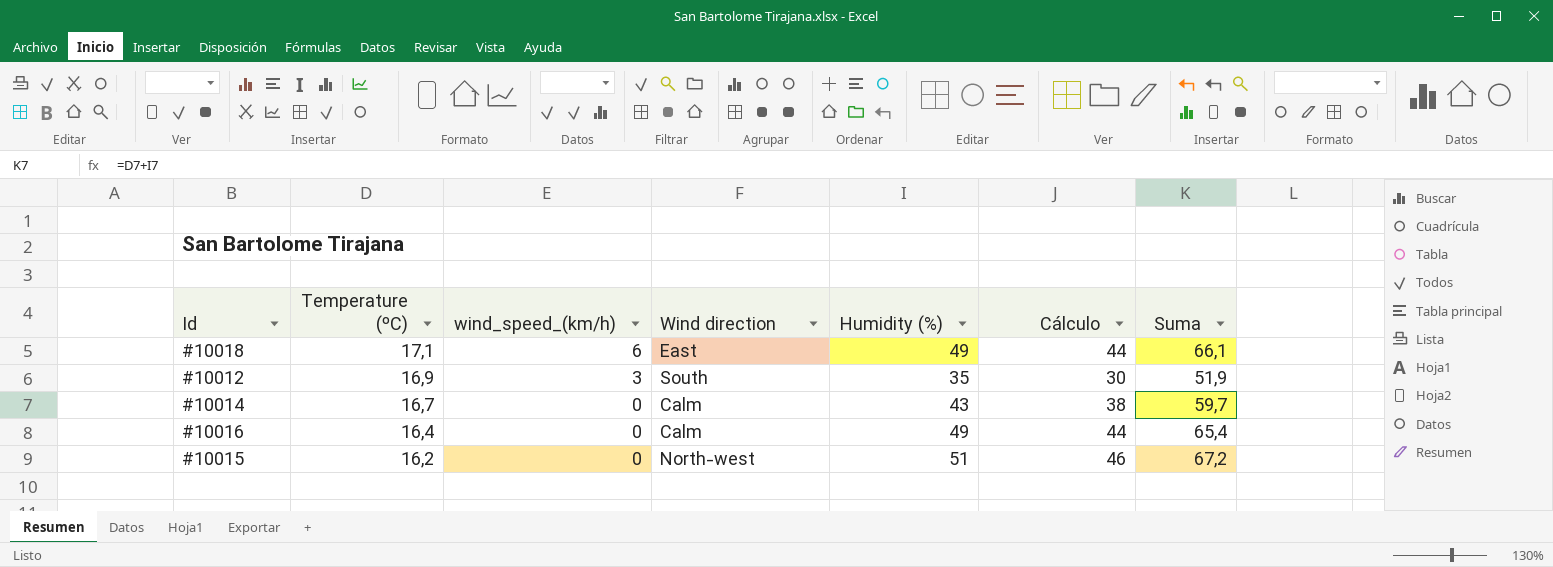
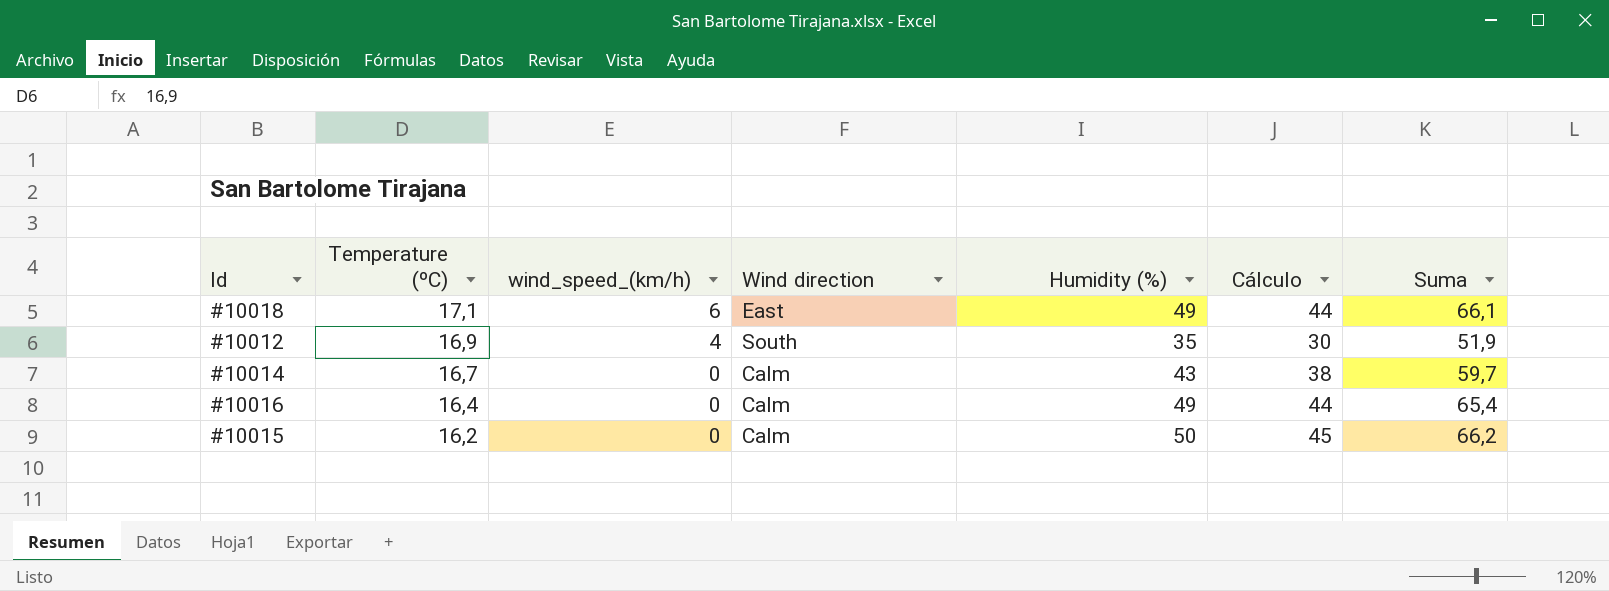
#10012 | wind_speed_(km/h): 3 -> 4
#10015 | Wind direction: North-west -> Calm
#10015 | Humidity (%): 51 -> 50
#10015 | Cálculo: 46 -> 45
#10015 | Suma: 67,2 -> 66,2

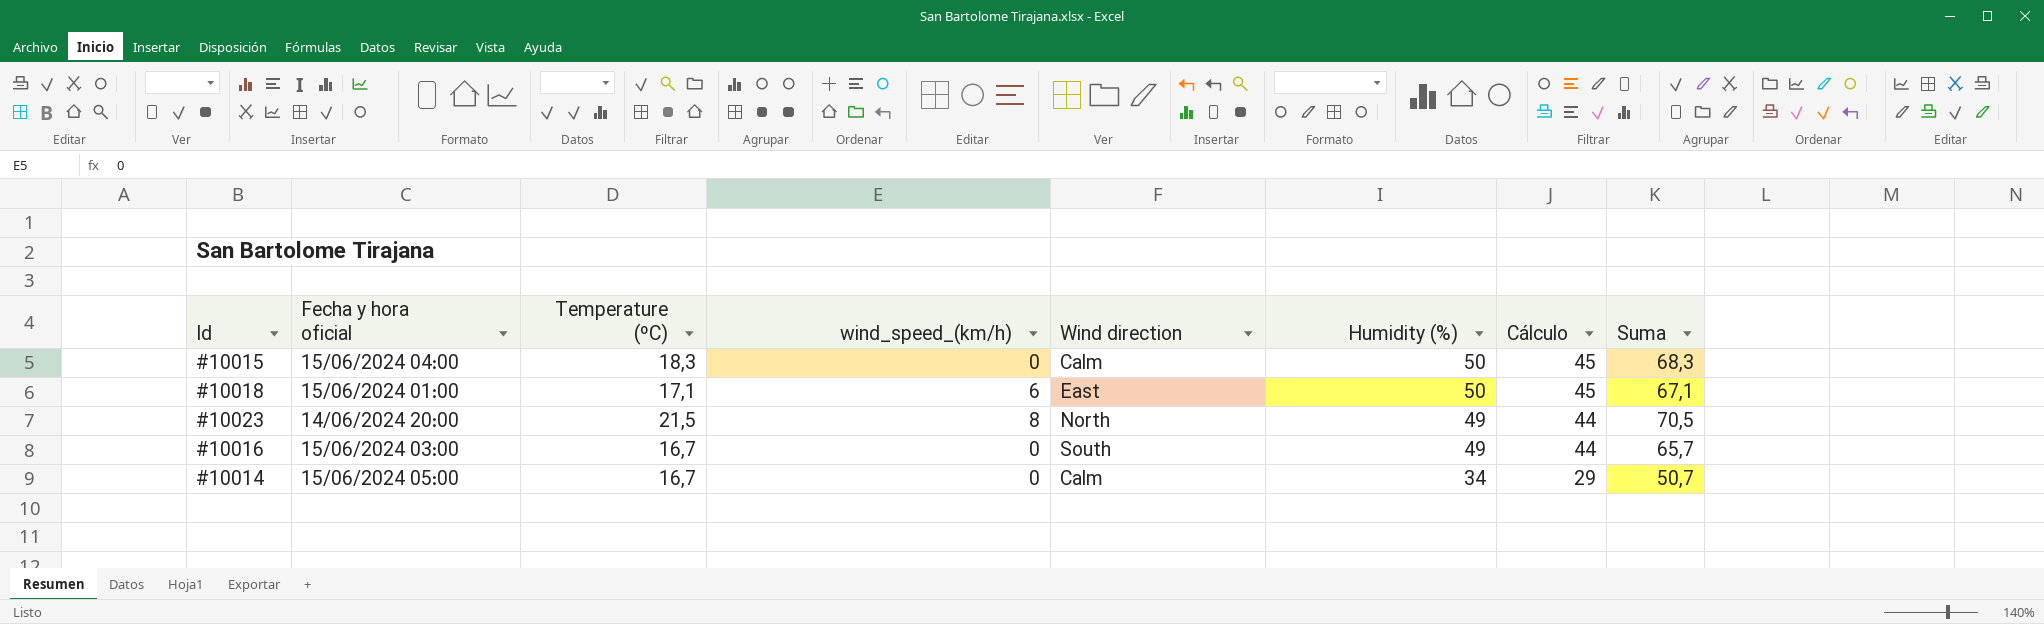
row order: Temperature (ºC) descending -> Humidity (%) descending
column Fecha y hora oficial | position: none -> 2
row #10012: 16,9 | 4 | South | 35 | 30 | 51,9 -> none
#10015 | Temperature (ºC): 16,2 -> 18,3
#10015 | Suma: 66,2 -> 68,3
#10018 | Humidity (%): 49 -> 50
#10018 | Cálculo: 44 -> 45
#10018 | Suma: 66,1 -> 67,1
row #10023: none -> 14/06/2024 20:00 | 21,5 | 8 | North | 49 | 44 | 70,5
#10016 | Temperature (ºC): 16,4 -> 16,7
#10016 | Wind direction: Calm -> South
#10016 | Suma: 65,4 -> 65,7
#10014 | Humidity (%): 43 -> 34
#10014 | Cálculo: 38 -> 29
#10014 | Suma: 59,7 -> 50,7

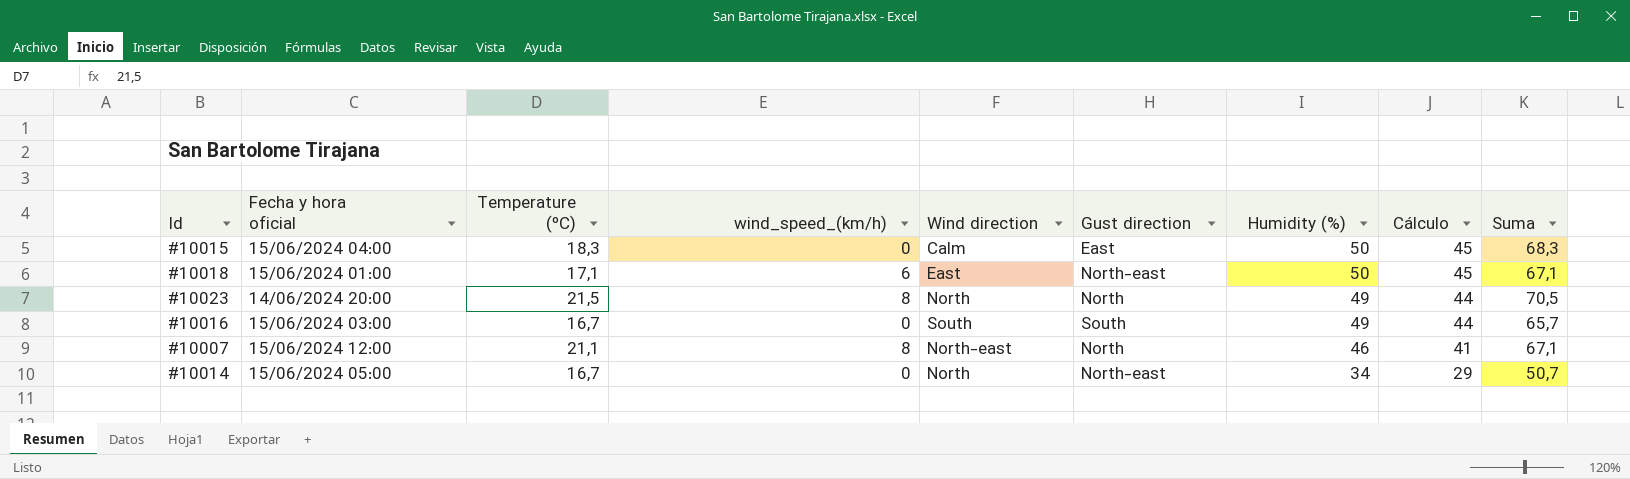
column Gust direction | position: none -> 6
row #10007: none -> 15/06/2024 12:00 | 21,1 | 8 | North-east | North | 46 | 41 | 67,1
#10014 | Wind direction: Calm -> North

